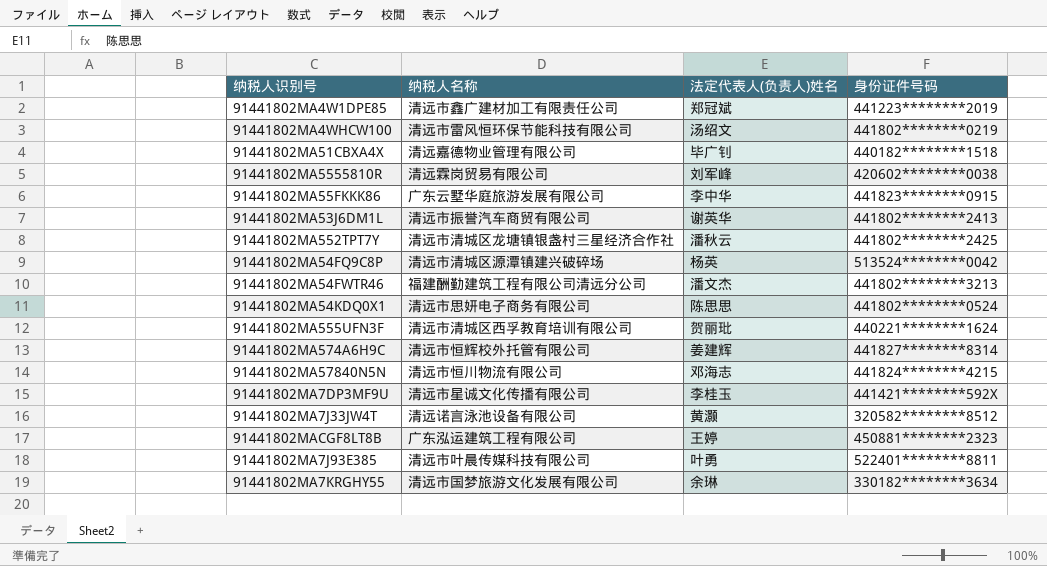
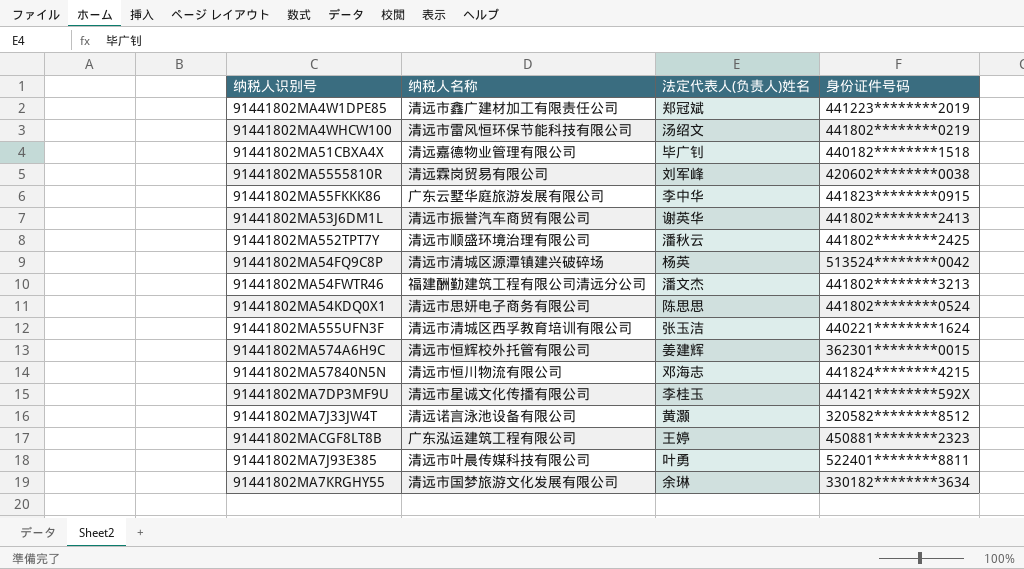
91441802MA552TPT7Y | 纳税人名称: 清远市清城区龙塘镇银盏村三星经济合作社 -> 清远市顺盛环境治理有限公司
91441802MA555UFN3F | 法定代表人(负责人)姓名: 贺丽玭 -> 张玉洁
91441802MA574A6H9C | 身份证件号码: 441827********8314 -> 362301********0015

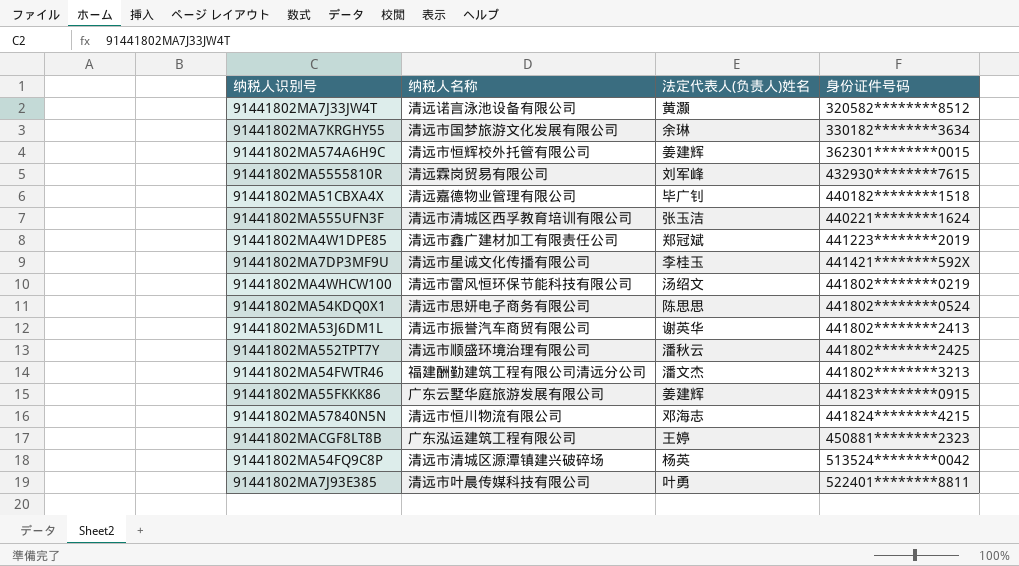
row order: none -> 身份证件号码 ascending
91441802MA5555810R | 身份证件号码: 420602********0038 -> 432930********7615
91441802MA55FKKK86 | 法定代表人(负责人)姓名: 李中华 -> 姜建辉

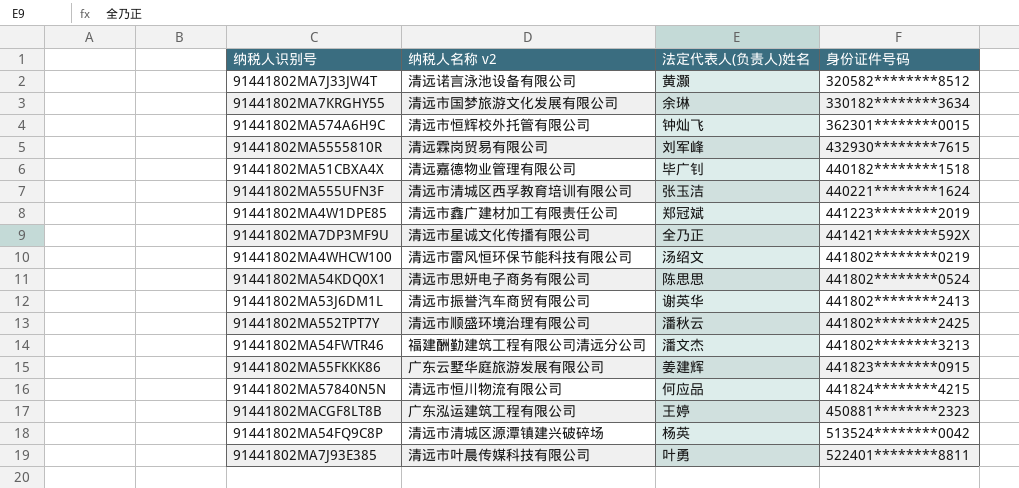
column name: 纳税人名称 -> 纳税人名称 v2
91441802MA574A6H9C | 法定代表人(负责人)姓名: 姜建辉 -> 钟灿飞
91441802MA7DP3MF9U | 法定代表人(负责人)姓名: 李桂玉 -> 全乃正
91441802MA57840N5N | 法定代表人(负责人)姓名: 邓海志 -> 何应品

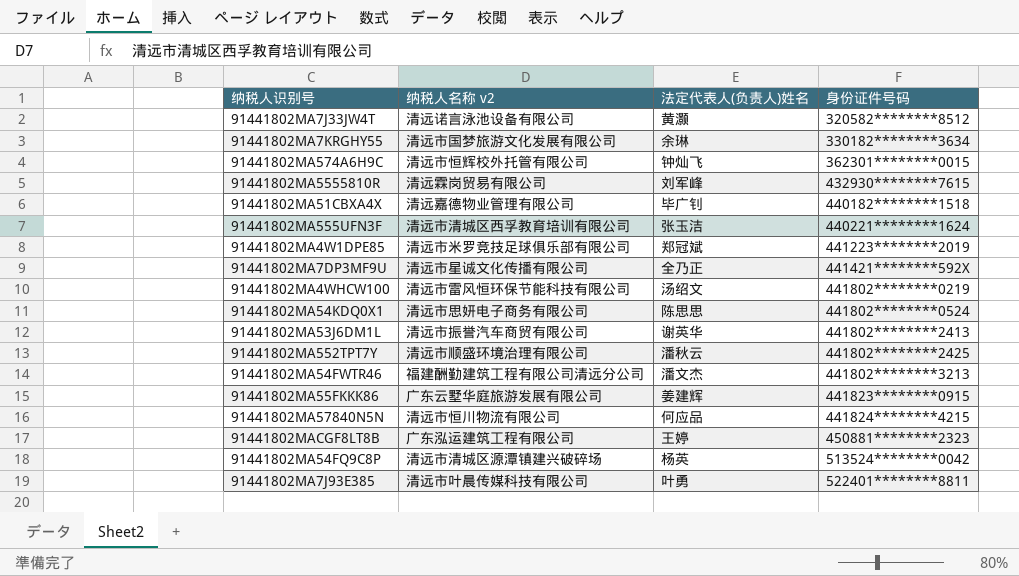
91441802MA4W1DPE85 | 纳税人名称 v2: 清远市鑫广建材加工有限责任公司 -> 清远市米罗竞技足球俱乐部有限公司

